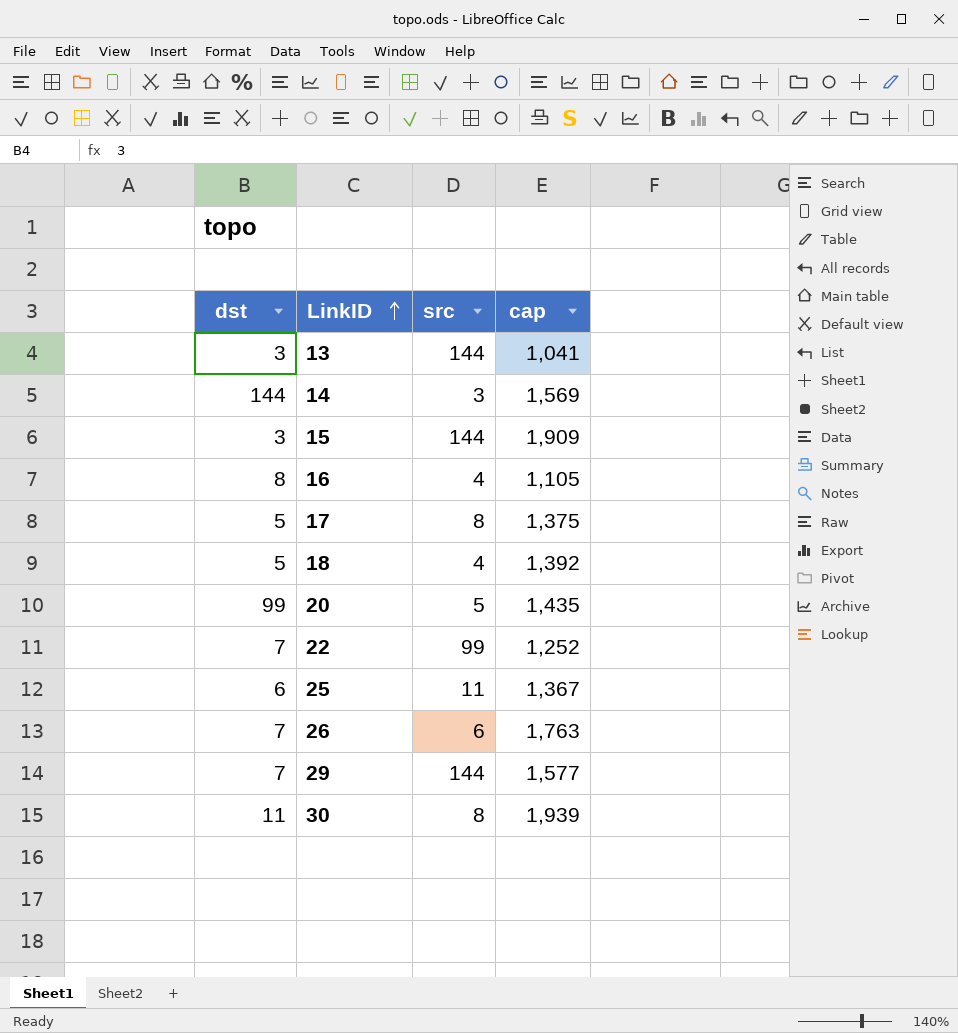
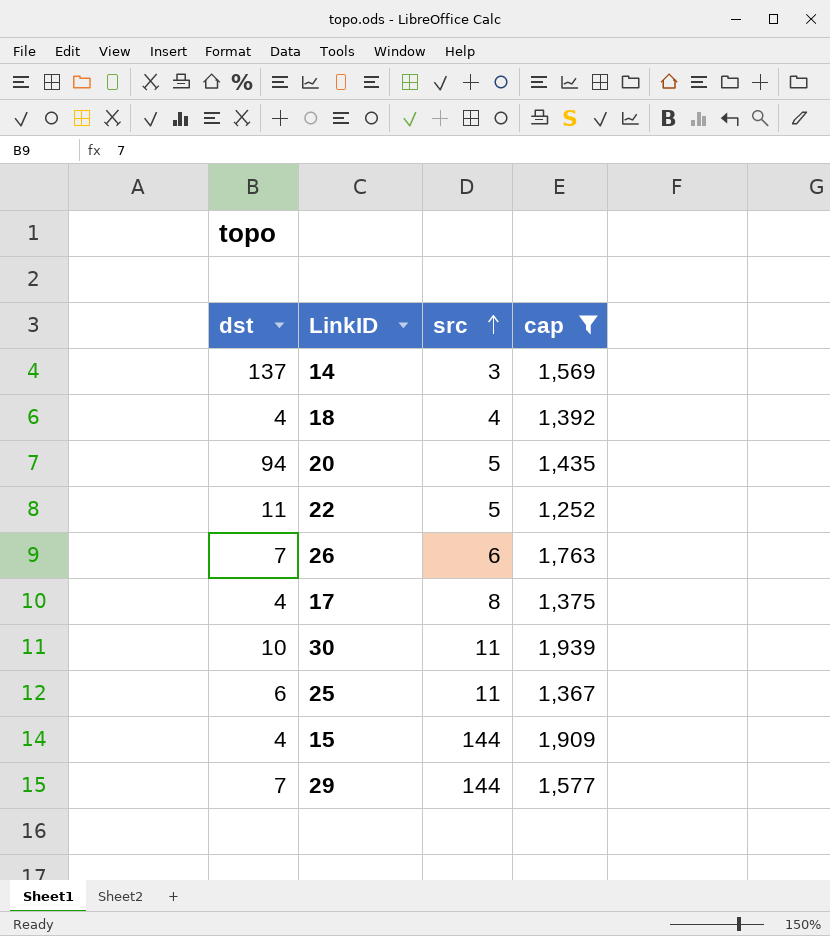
filter: none -> cap >= 1,252
row order: LinkID ascending -> src ascending
14 | dst: 144 -> 137
18 | dst: 5 -> 4
20 | dst: 99 -> 94
22 | dst: 7 -> 11
22 | src: 99 -> 5
17 | dst: 5 -> 4
30 | dst: 11 -> 10
30 | src: 8 -> 11
15 | dst: 3 -> 4

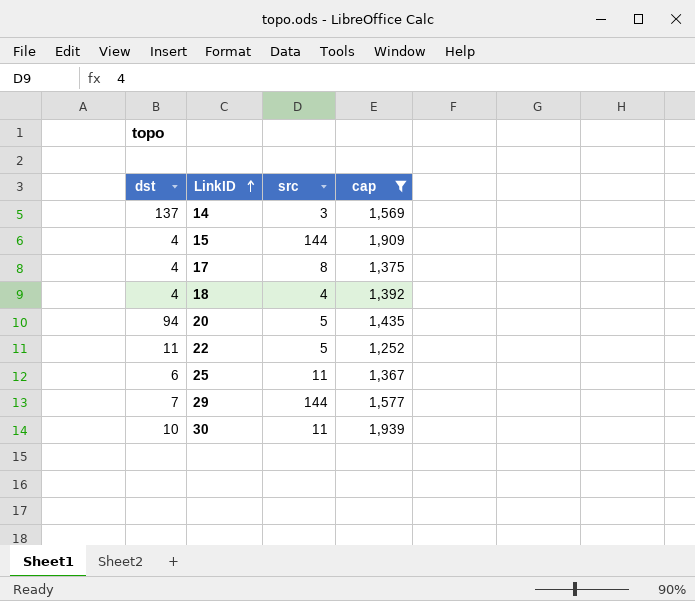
row order: src ascending -> LinkID ascending
row 26: 7 | 6 | 1,763 -> none

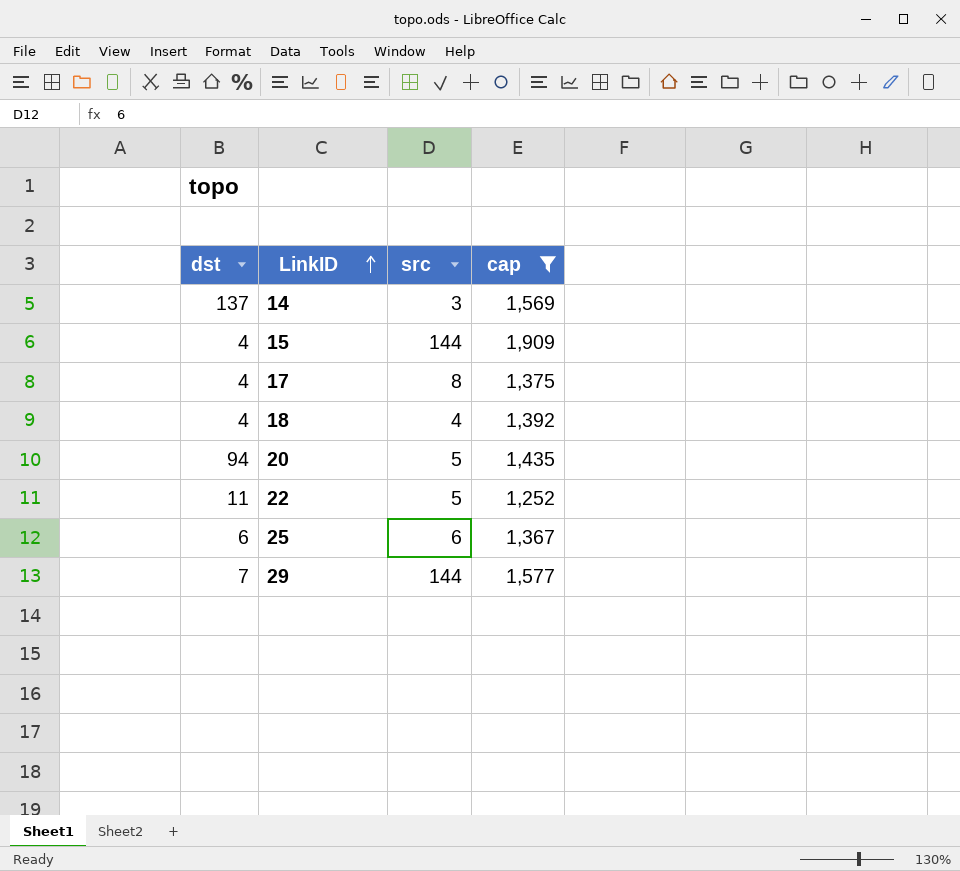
row 30: 10 | 11 | 1,939 -> none
25 | src: 11 -> 6

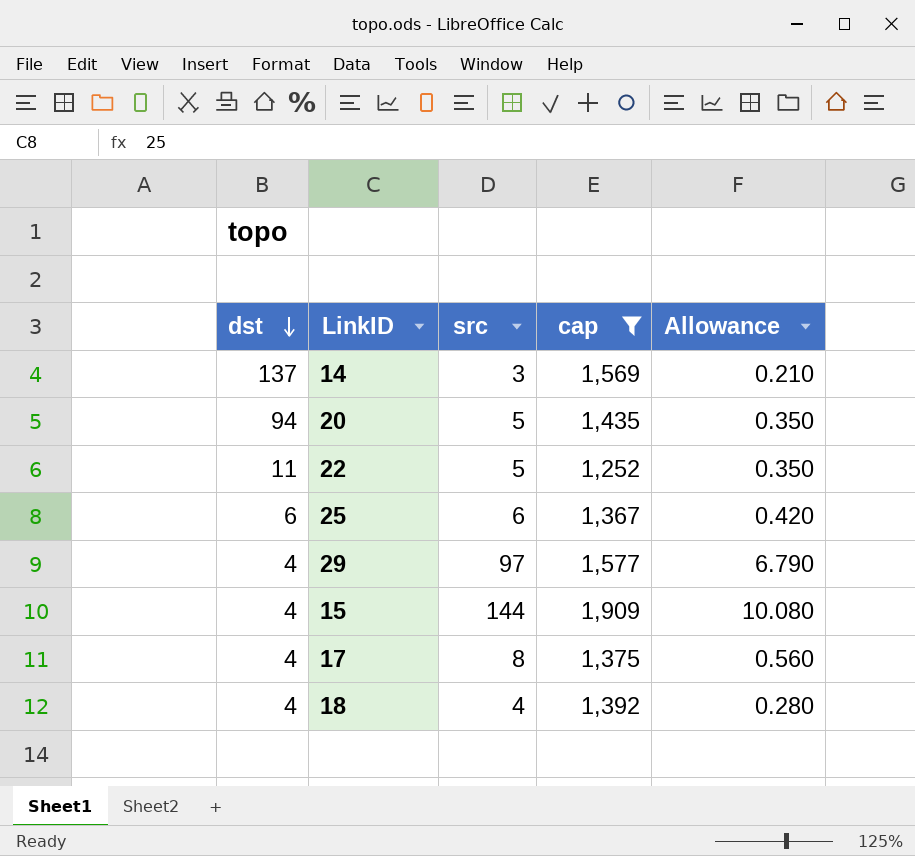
row order: LinkID ascending -> dst descending
column Allowance | formula: none -> [src] * 0.07
29 | dst: 7 -> 4
29 | src: 144 -> 97

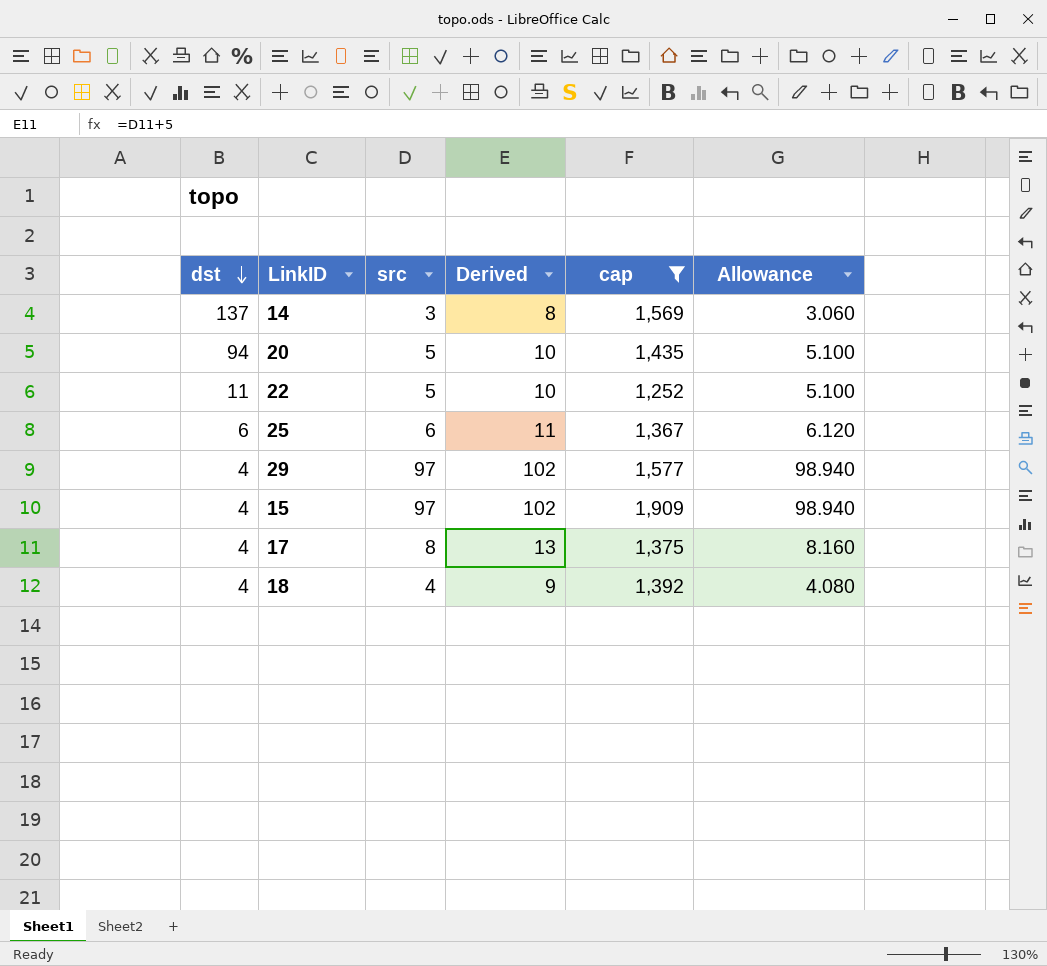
column Derived | formula: none -> [src] + 5
column Allowance | formula: [src] * 0.07 -> [src] * 1.02
15 | src: 144 -> 97

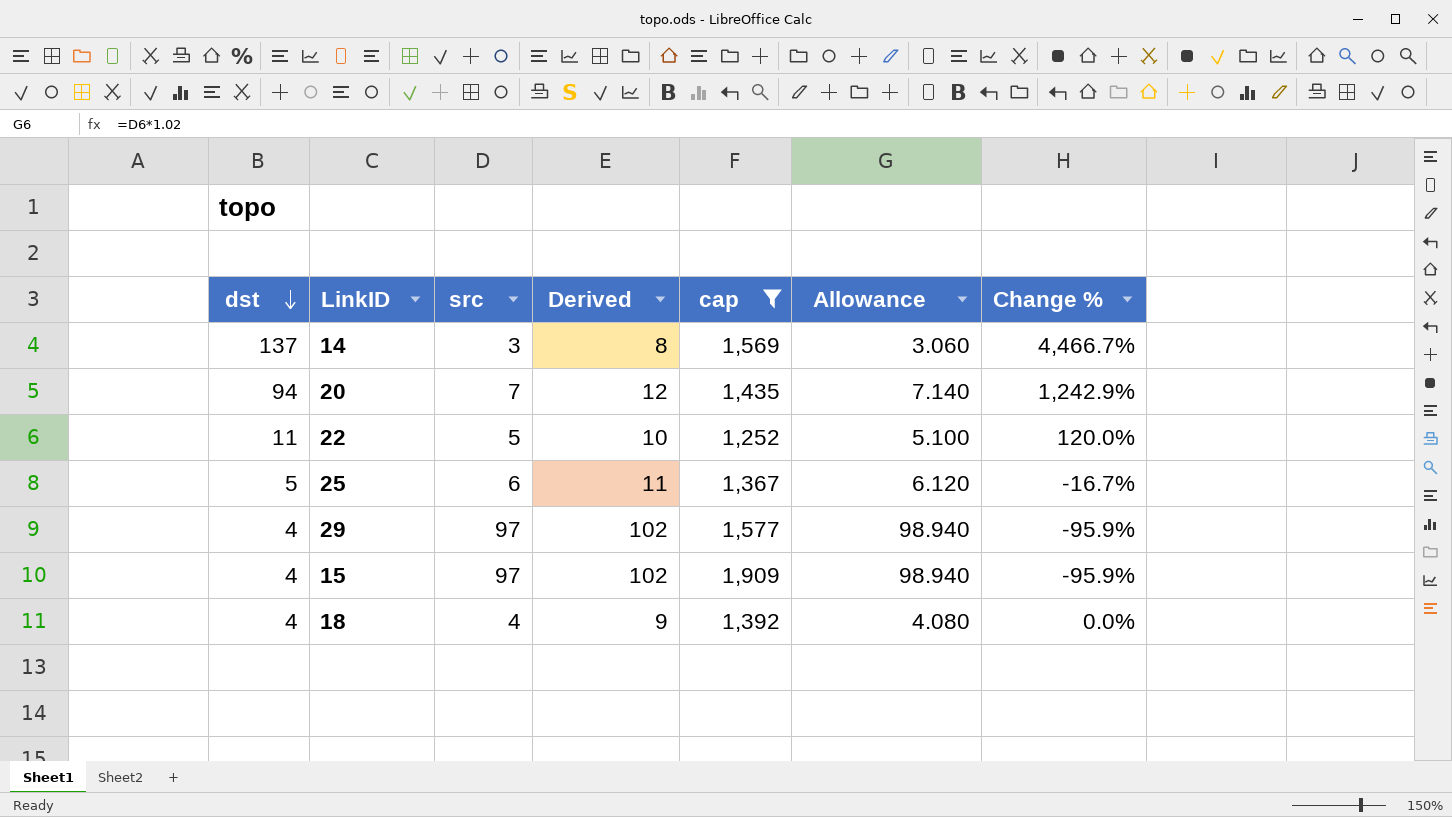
column Change % | formula: none -> ([dst] - [src]) / [src]
row 17: 4 | 8 | 13 | 1,375 | 8.160 -> none
20 | src: 5 -> 7
20 | Derived: 10 -> 12
20 | Allowance: 5.100 -> 7.140
25 | dst: 6 -> 5

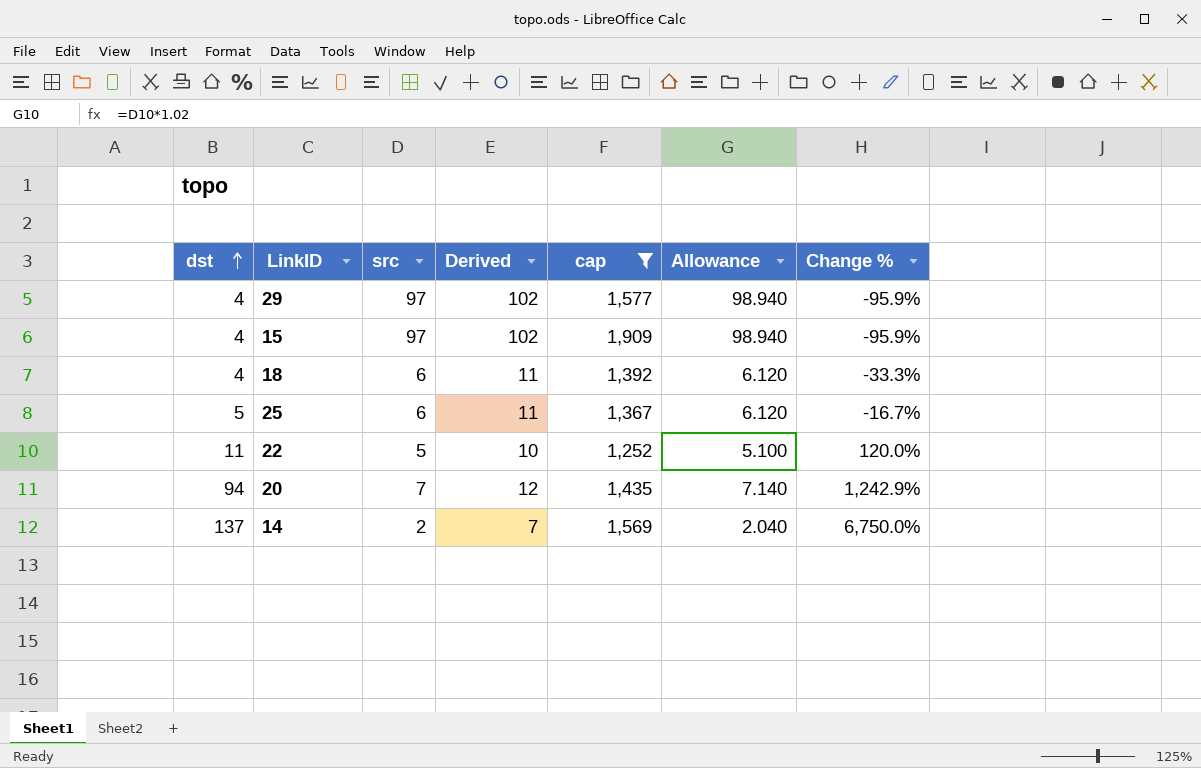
row order: dst descending -> dst ascending
18 | src: 4 -> 6
18 | Derived: 9 -> 11
18 | Allowance: 4.080 -> 6.120
18 | Change %: 0.0% -> -33.3%
14 | src: 3 -> 2
14 | Derived: 8 -> 7
14 | Allowance: 3.060 -> 2.040
14 | Change %: 4,466.7% -> 6,750.0%

